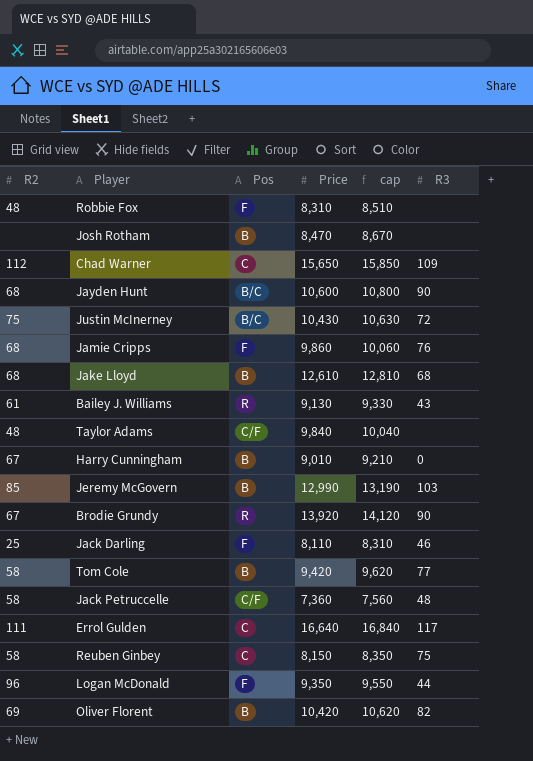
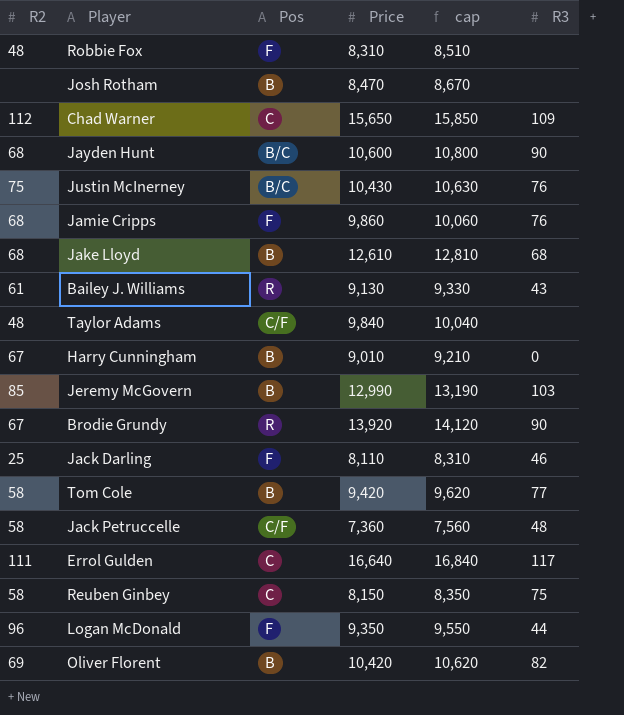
Justin McInerney | R3: 72 -> 76

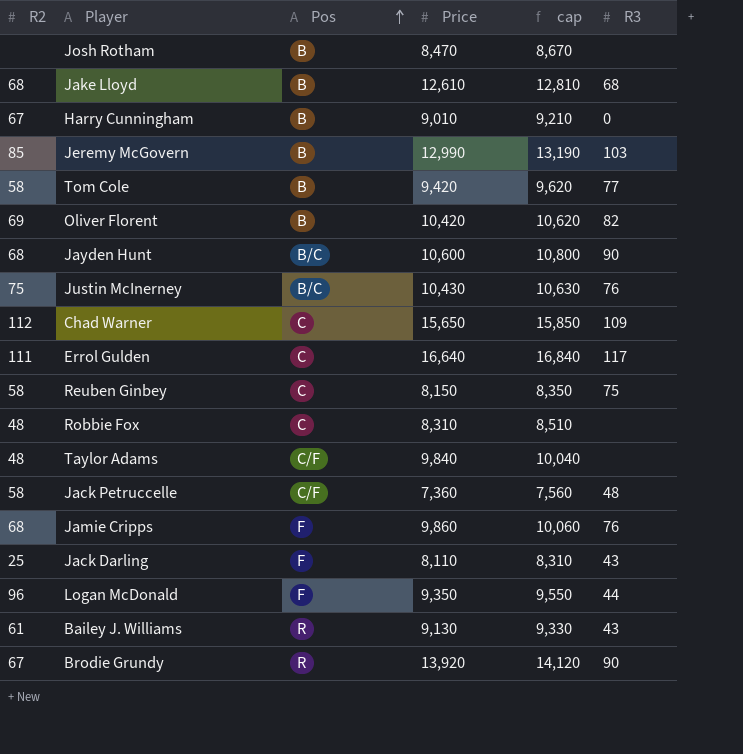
row order: none -> Pos ascending
Robbie Fox | Pos: F -> C
Jack Darling | R3: 46 -> 43

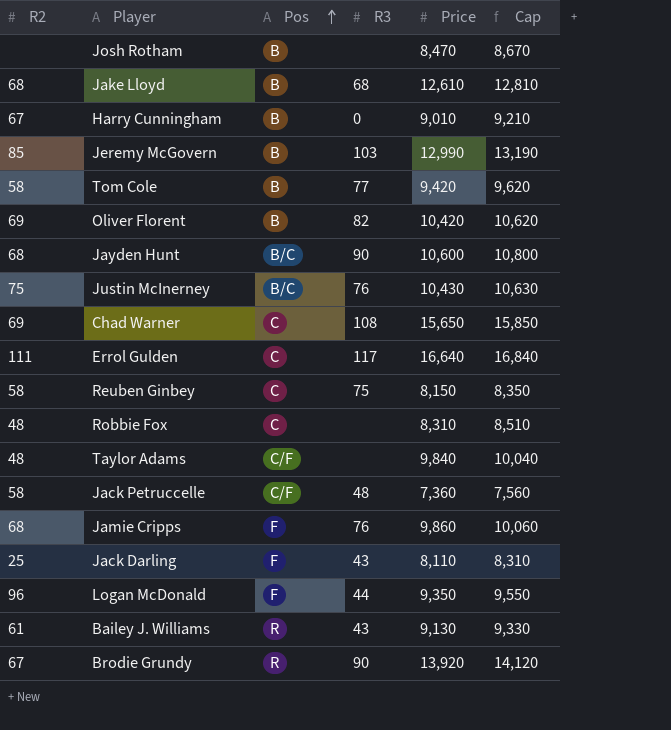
column R3 | position: 6 -> 4
column name: cap -> Cap
Chad Warner | R2: 112 -> 69
Chad Warner | R3: 109 -> 108

